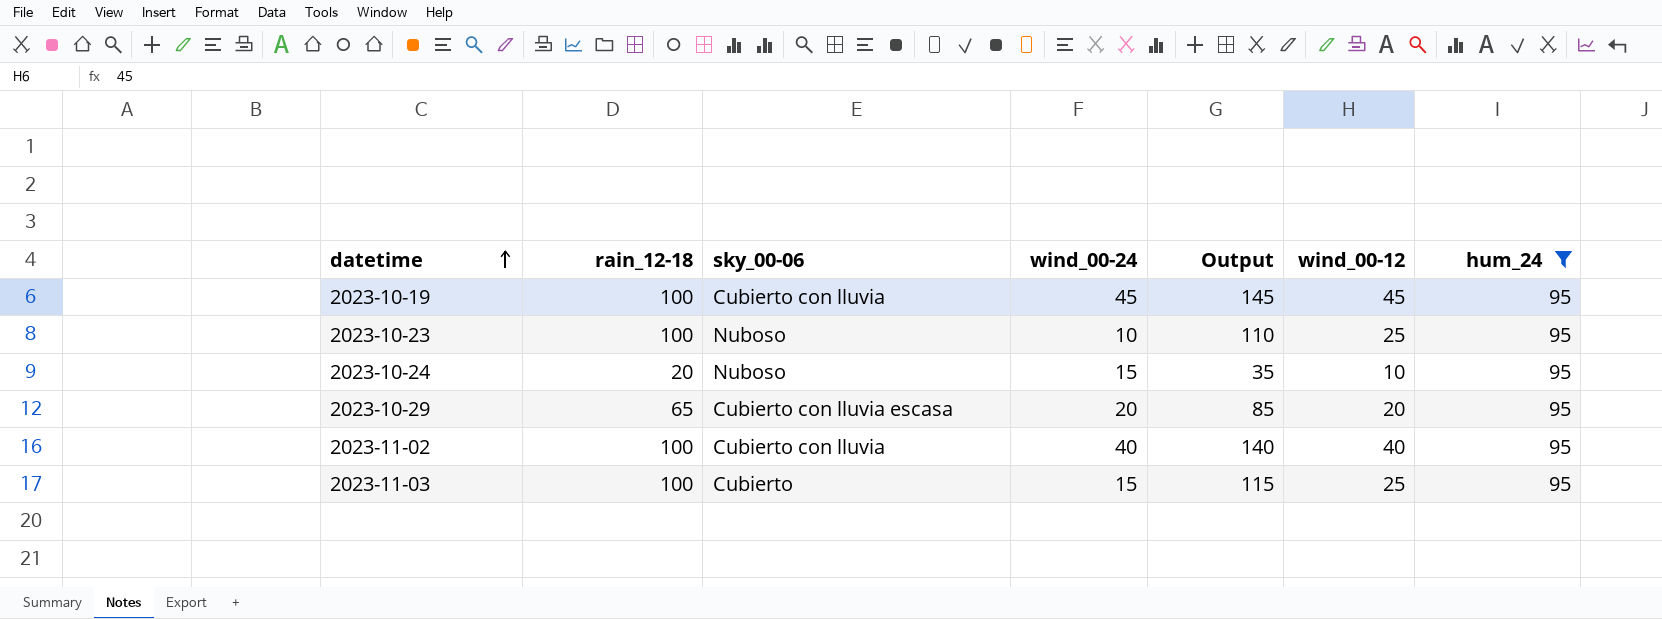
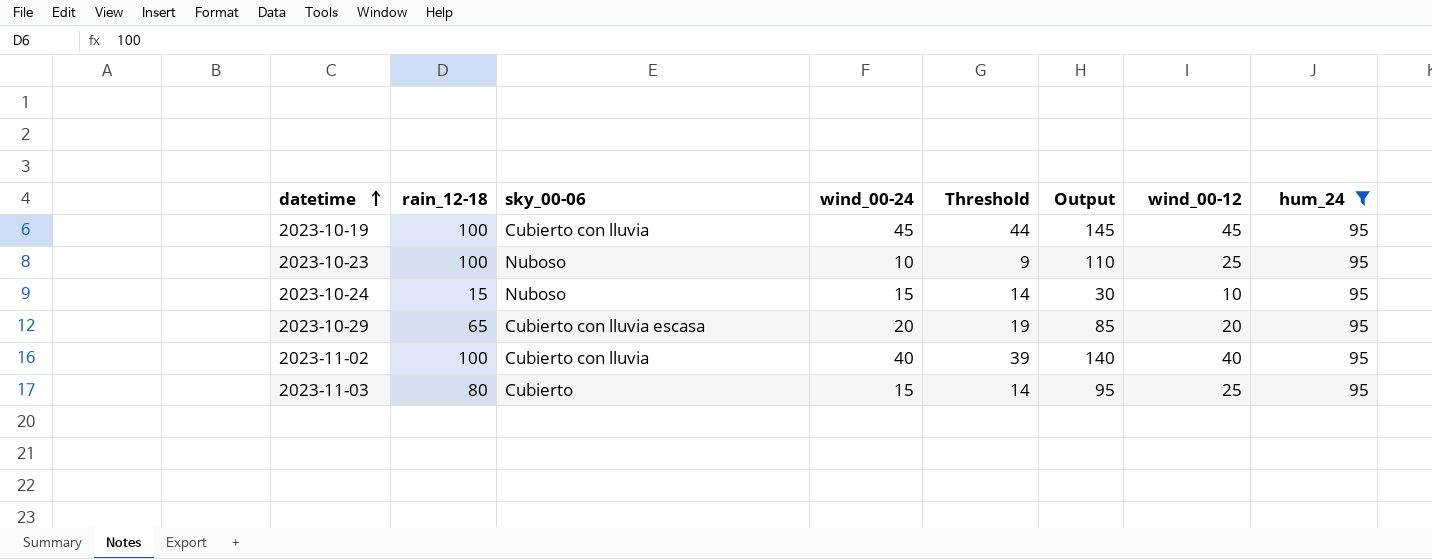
column Threshold | formula: none -> [wind_00-24] - 1
2023-10-24 | rain_12-18: 20 -> 15
2023-10-24 | Output: 35 -> 30
2023-11-03 | rain_12-18: 100 -> 80
2023-11-03 | Output: 115 -> 95

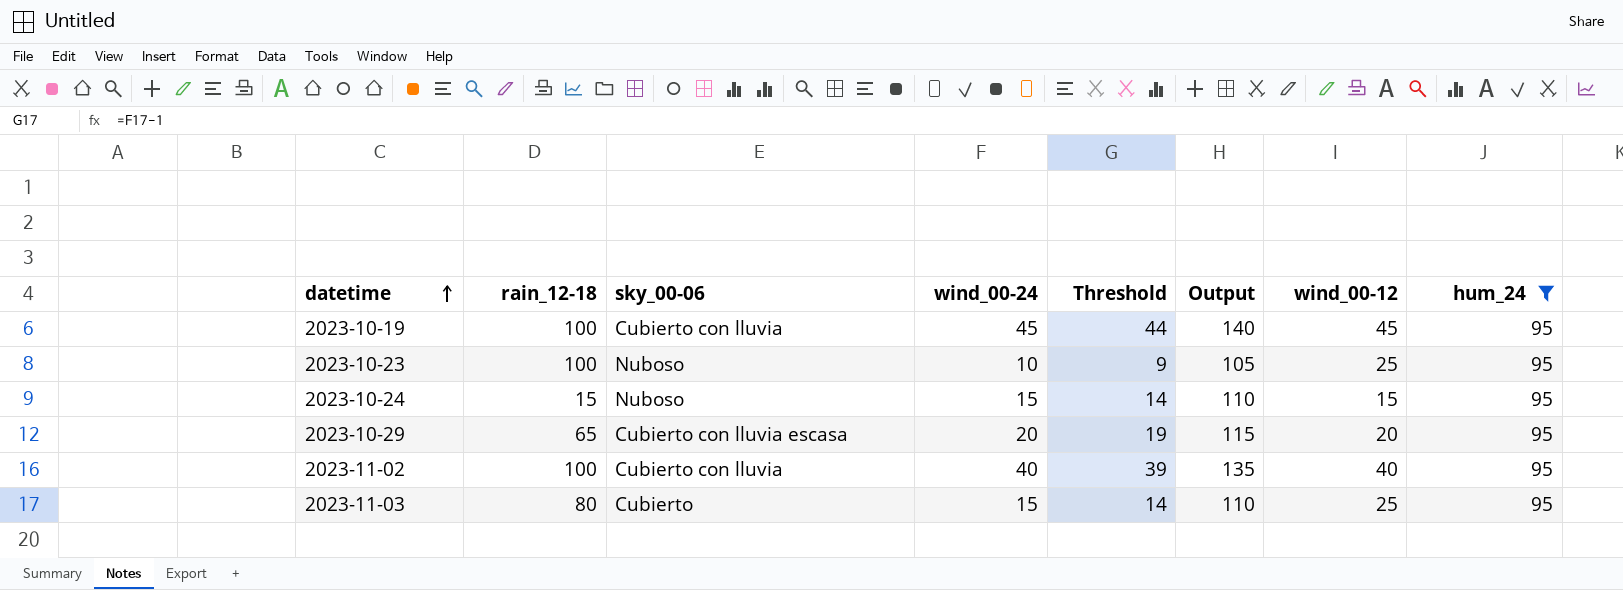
column Output | formula: [rain_12-18] + [wind_00-24] -> [wind_00-24] + [hum_24]
2023-10-24 | wind_00-12: 10 -> 15

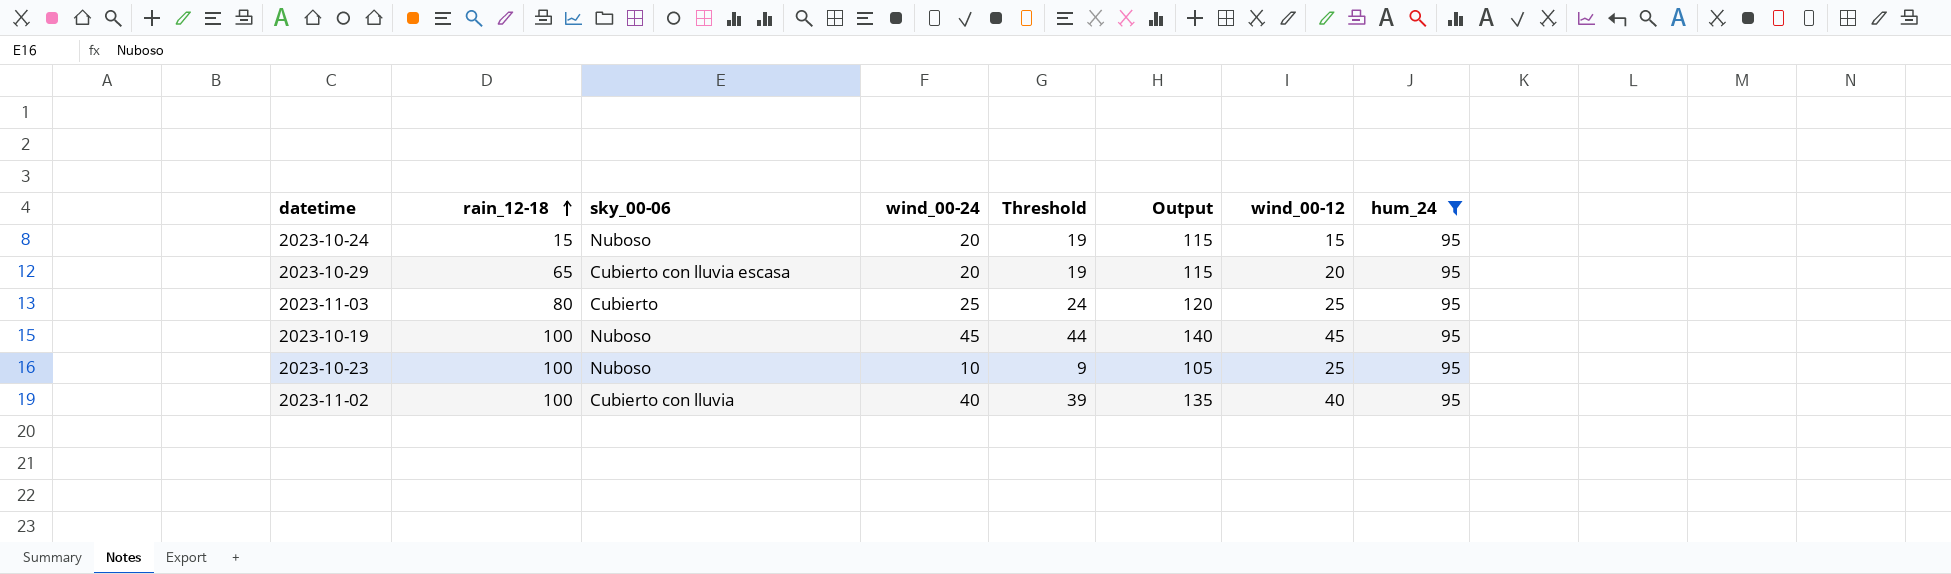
row order: datetime ascending -> rain_12-18 ascending
2023-10-24 | wind_00-24: 15 -> 20
2023-10-24 | Threshold: 14 -> 19
2023-10-24 | Output: 110 -> 115
2023-11-03 | wind_00-24: 15 -> 25
2023-11-03 | Threshold: 14 -> 24
2023-11-03 | Output: 110 -> 120
2023-10-19 | sky_00-06: Cubierto con lluvia -> Nuboso

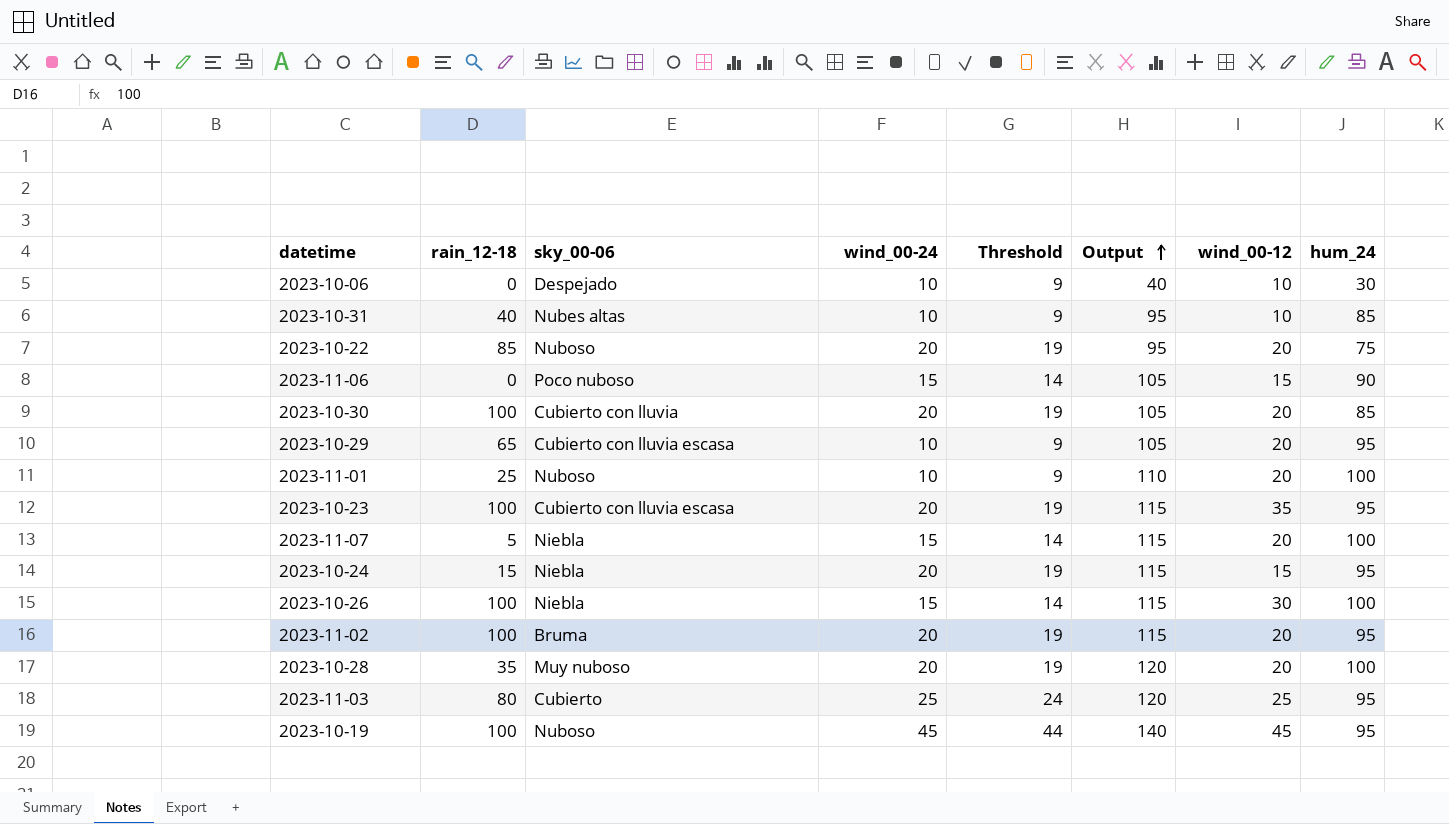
filter: hum_24 = 95 -> none
row order: rain_12-18 ascending -> Output ascending
2023-10-29 | wind_00-24: 20 -> 10
2023-10-29 | Threshold: 19 -> 9
2023-10-29 | Output: 115 -> 105
2023-10-23 | sky_00-06: Nuboso -> Cubierto con lluvia escasa
2023-10-23 | wind_00-24: 10 -> 20
2023-10-23 | Threshold: 9 -> 19
2023-10-23 | Output: 105 -> 115
2023-10-23 | wind_00-12: 25 -> 35
2023-10-24 | sky_00-06: Nuboso -> Niebla
2023-11-02 | sky_00-06: Cubierto con lluvia -> Bruma
2023-11-02 | wind_00-24: 40 -> 20
2023-11-02 | Threshold: 39 -> 19
2023-11-02 | Output: 135 -> 115
2023-11-02 | wind_00-12: 40 -> 20

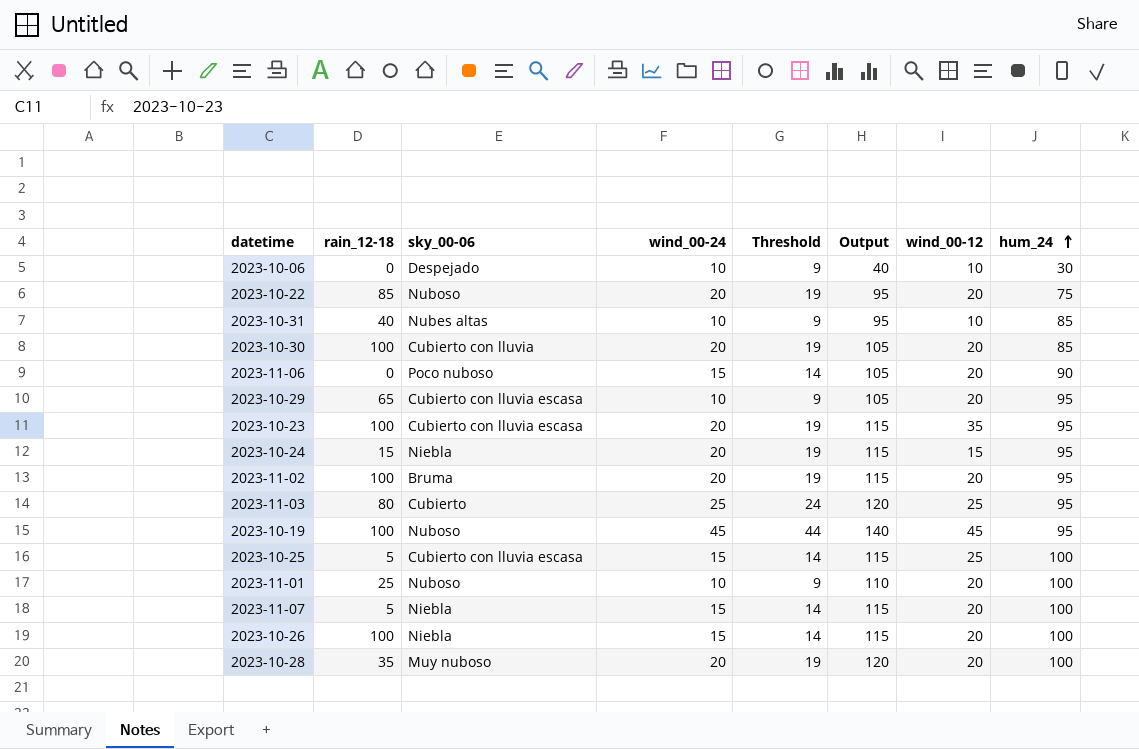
row order: Output ascending -> hum_24 ascending
2023-11-06 | wind_00-12: 15 -> 20
row 2023-10-25: none -> 5 | Cubierto con lluvia escasa | 15 | 14 | 115 | 25 | 100
2023-10-26 | wind_00-12: 30 -> 20

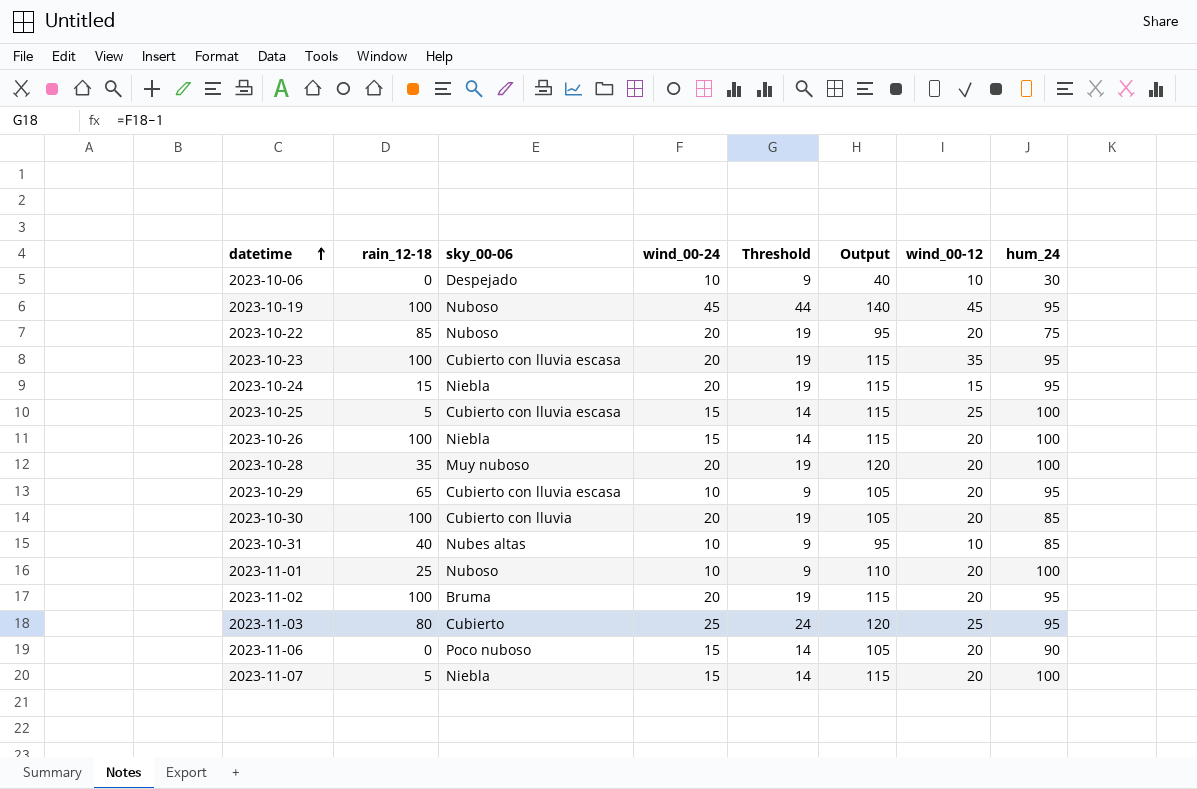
row order: hum_24 ascending -> datetime ascending

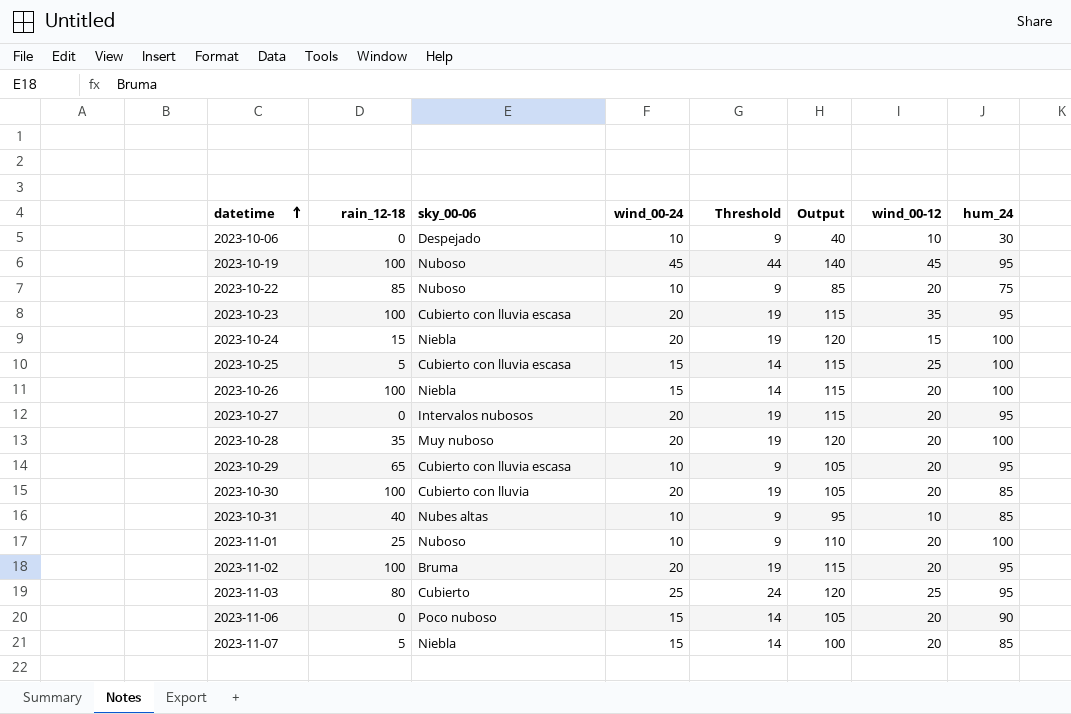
2023-10-22 | wind_00-24: 20 -> 10
2023-10-22 | Threshold: 19 -> 9
2023-10-22 | Output: 95 -> 85
2023-10-24 | Output: 115 -> 120
2023-10-24 | hum_24: 95 -> 100
row 2023-10-27: none -> 0 | Intervalos nubosos | 20 | 19 | 115 | 20 | 95
2023-11-07 | Output: 115 -> 100
2023-11-07 | hum_24: 100 -> 85

